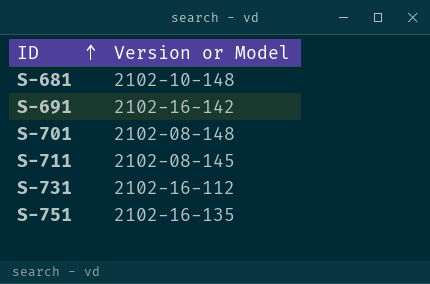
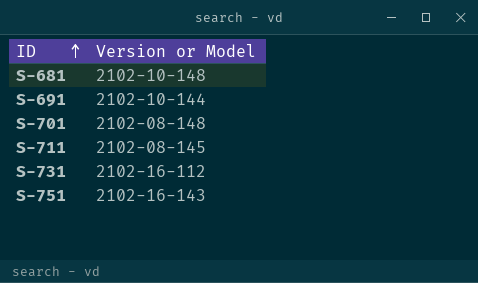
S-691 | Version or Model: 2102-16-142 -> 2102-10-144
S-751 | Version or Model: 2102-16-135 -> 2102-16-143

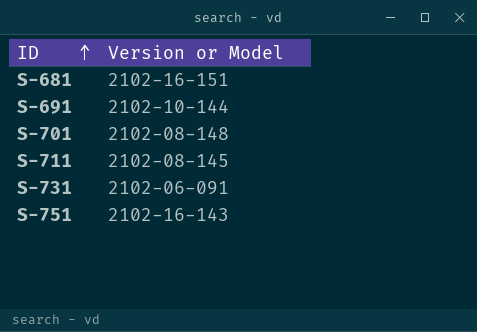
S-681 | Version or Model: 2102-10-148 -> 2102-16-151
S-731 | Version or Model: 2102-16-112 -> 2102-06-091

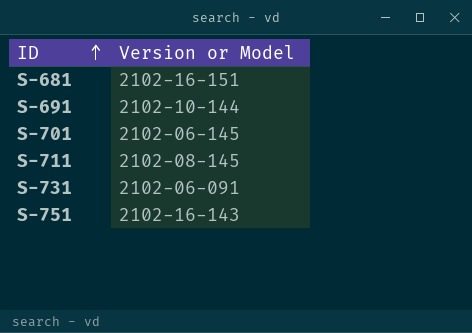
S-701 | Version or Model: 2102-08-148 -> 2102-06-145

